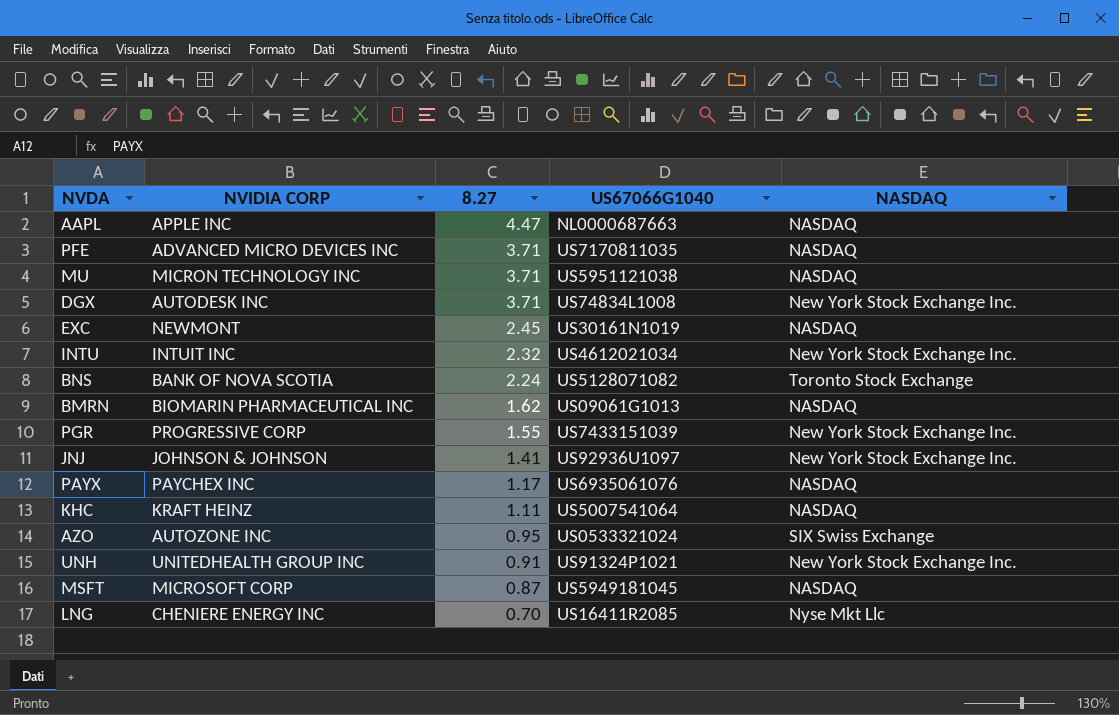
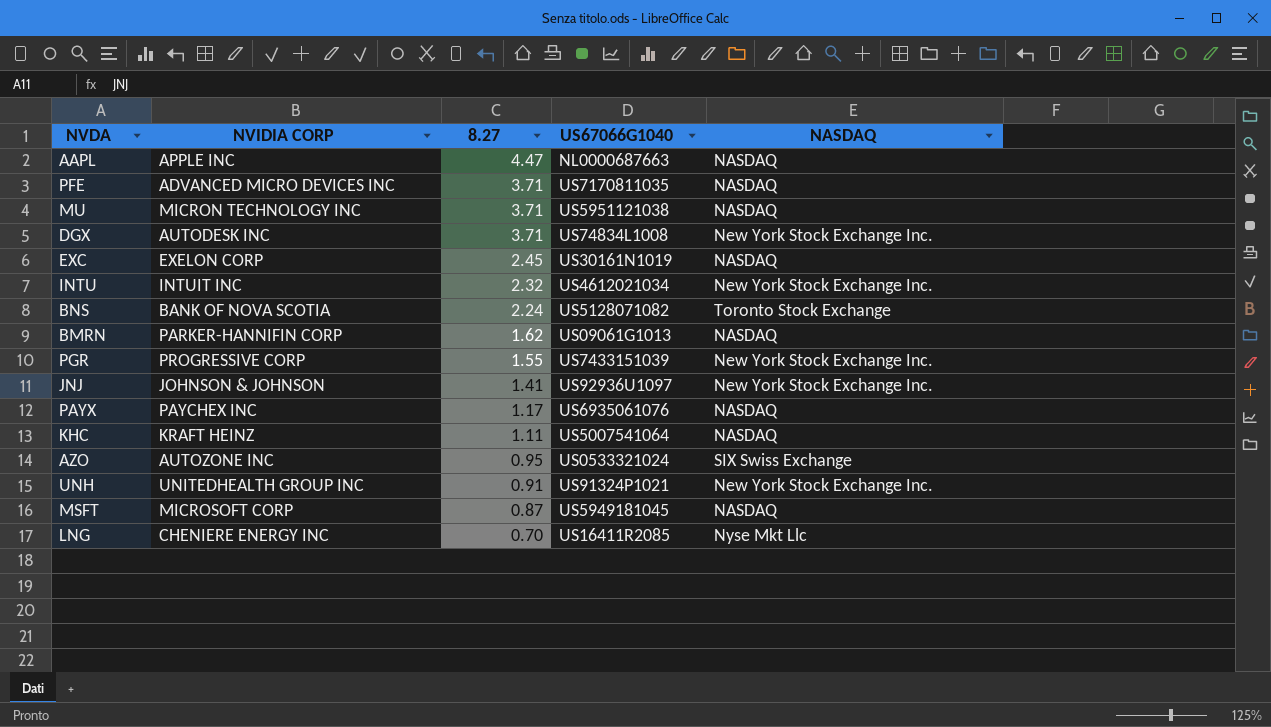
EXC | NVIDIA CORP: NEWMONT -> EXELON CORP
BMRN | NVIDIA CORP: BIOMARIN PHARMACEUTICAL INC -> PARKER-HANNIFIN CORP

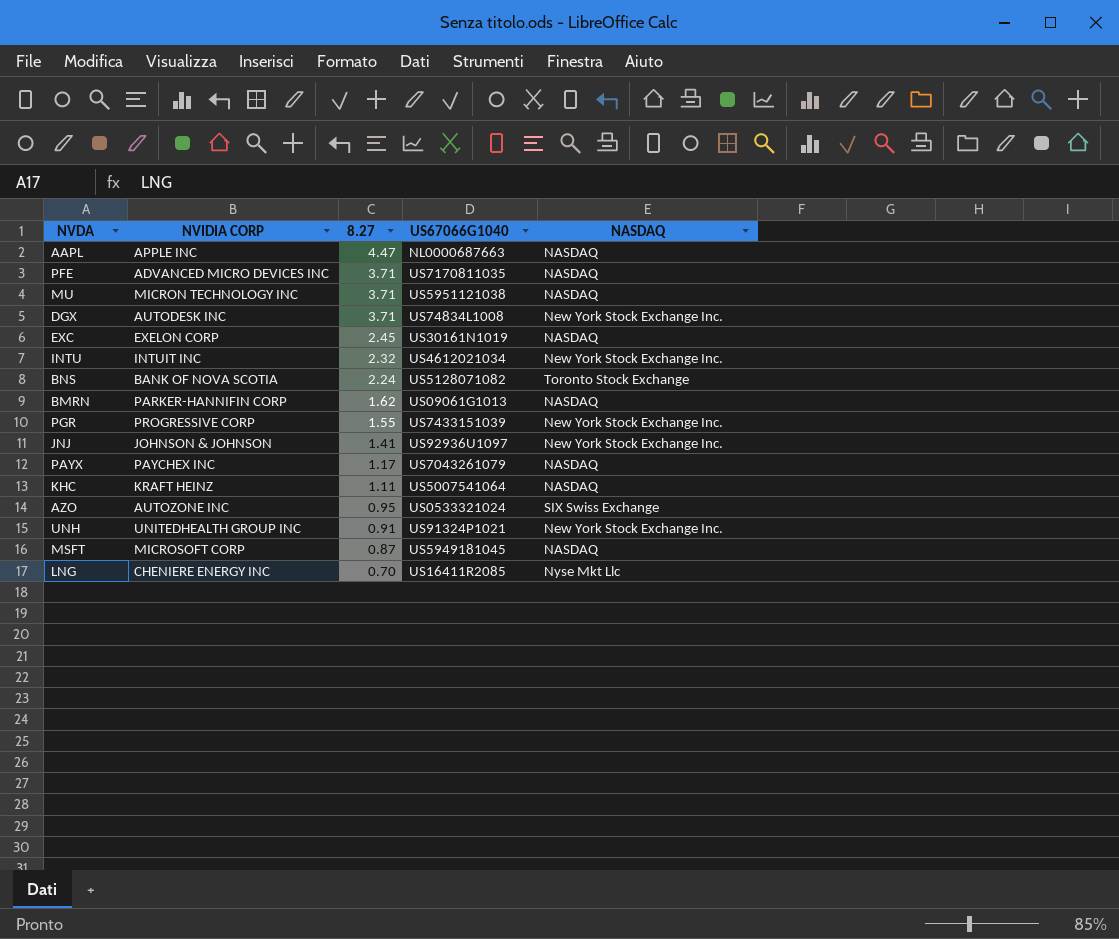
PAYX | US67066G1040: US6935061076 -> US7043261079

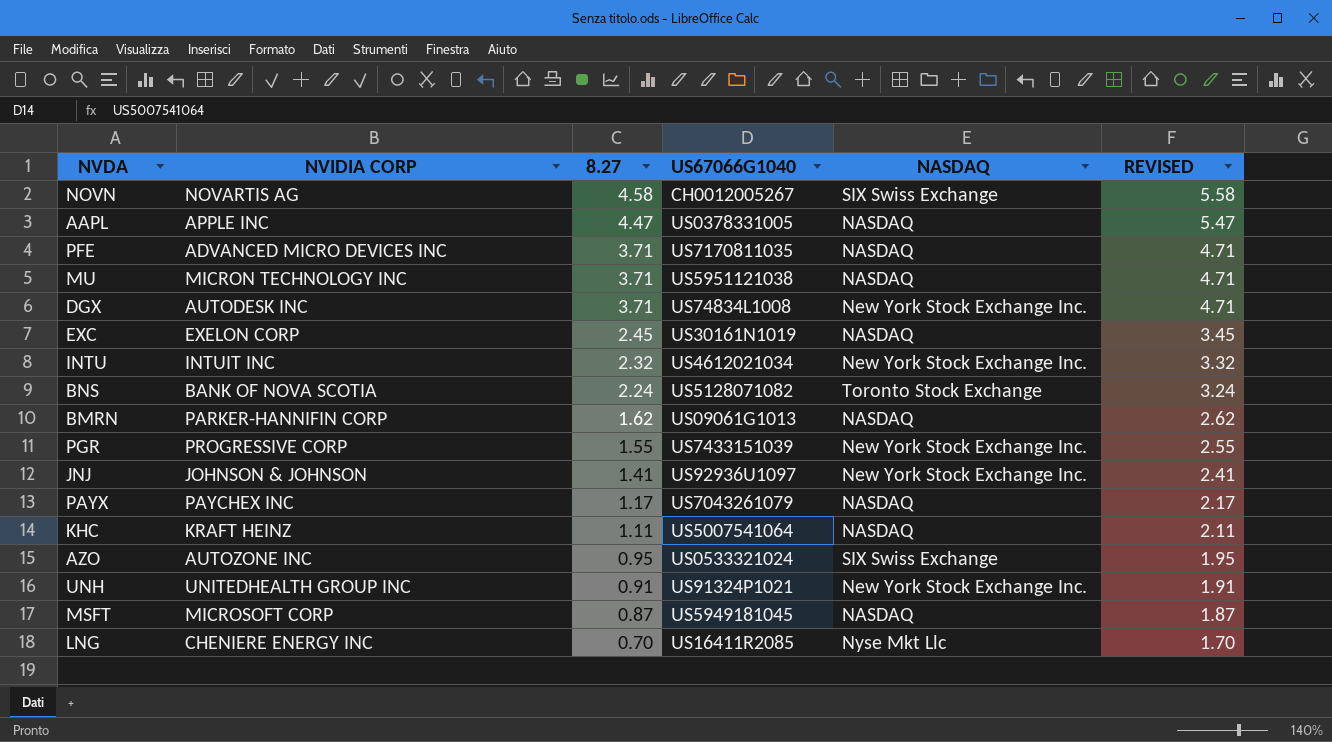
column REVISED | formula: none -> [8.27] + 1
row NOVN: none -> NOVARTIS AG | 4.58 | CH0012005267 | SIX Swiss Exchange | 5.58
AAPL | US67066G1040: NL0000687663 -> US0378331005

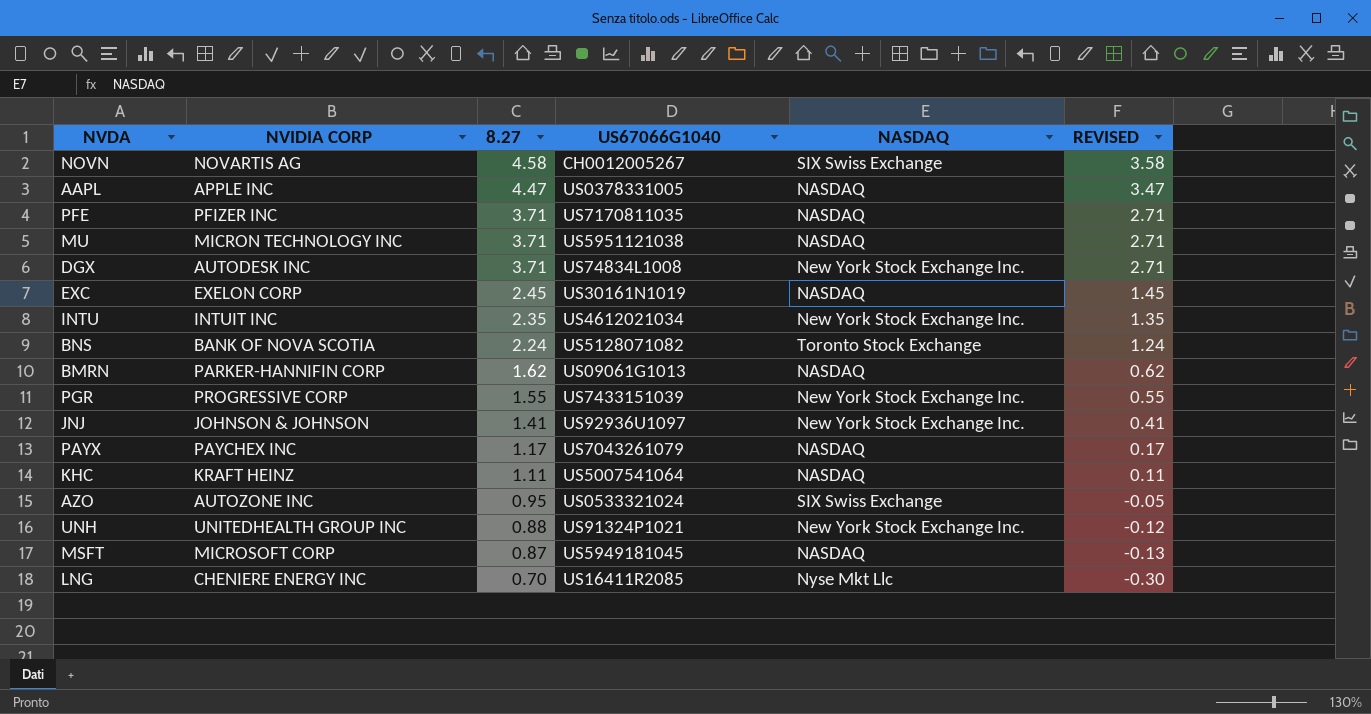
column REVISED | formula: [8.27] + 1 -> [8.27] - 1
PFE | NVIDIA CORP: ADVANCED MICRO DEVICES INC -> PFIZER INC
INTU | 8.27: 2.32 -> 2.35
UNH | 8.27: 0.91 -> 0.88

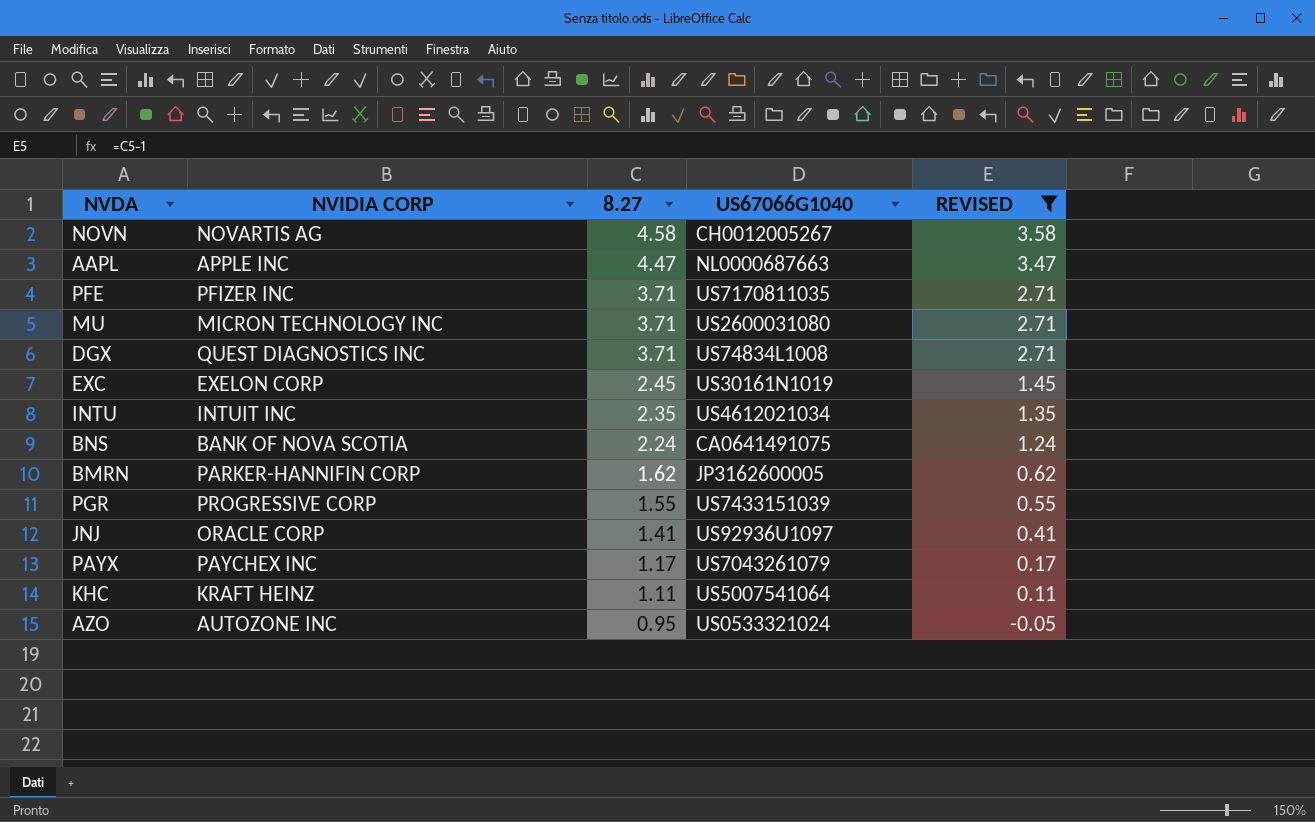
filter: none -> REVISED >= -0.05
column NASDAQ | position: 5 -> none
AAPL | US67066G1040: US0378331005 -> NL0000687663
MU | US67066G1040: US5951121038 -> US2600031080
DGX | NVIDIA CORP: AUTODESK INC -> QUEST DIAGNOSTICS INC
BNS | US67066G1040: US5128071082 -> CA0641491075
BMRN | US67066G1040: US09061G1013 -> JP3162600005
JNJ | NVIDIA CORP: JOHNSON & JOHNSON -> ORACLE CORP

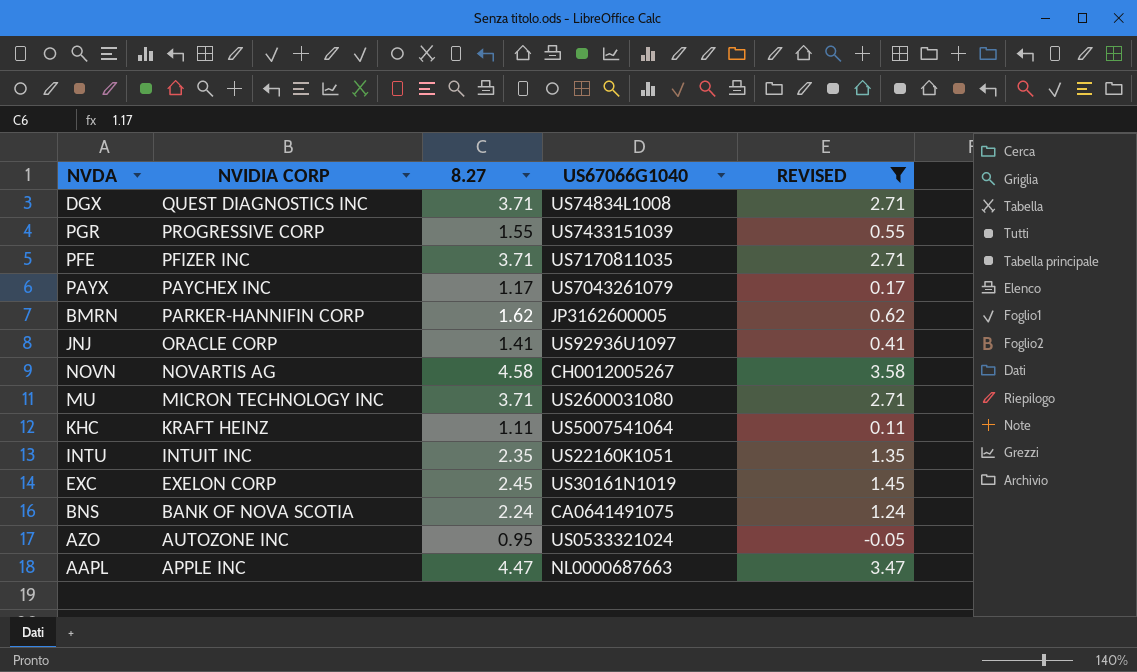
row order: 8.27 descending -> NVIDIA CORP descending
INTU | US67066G1040: US4612021034 -> US22160K1051

